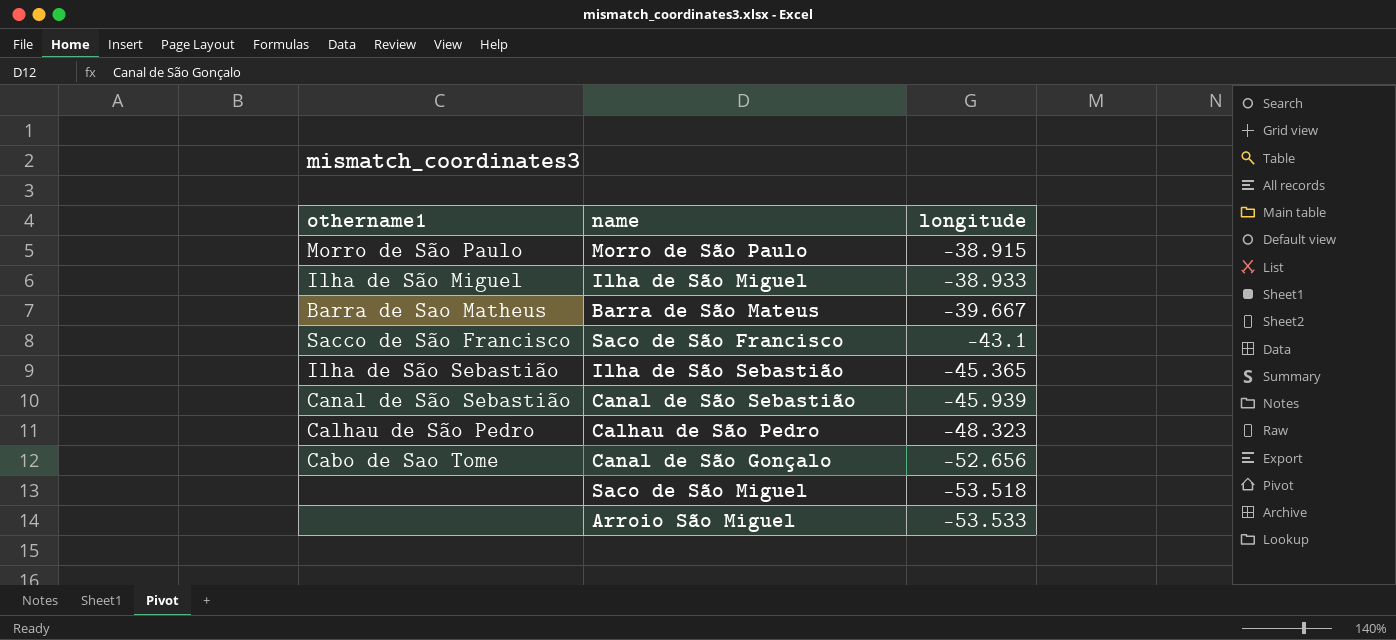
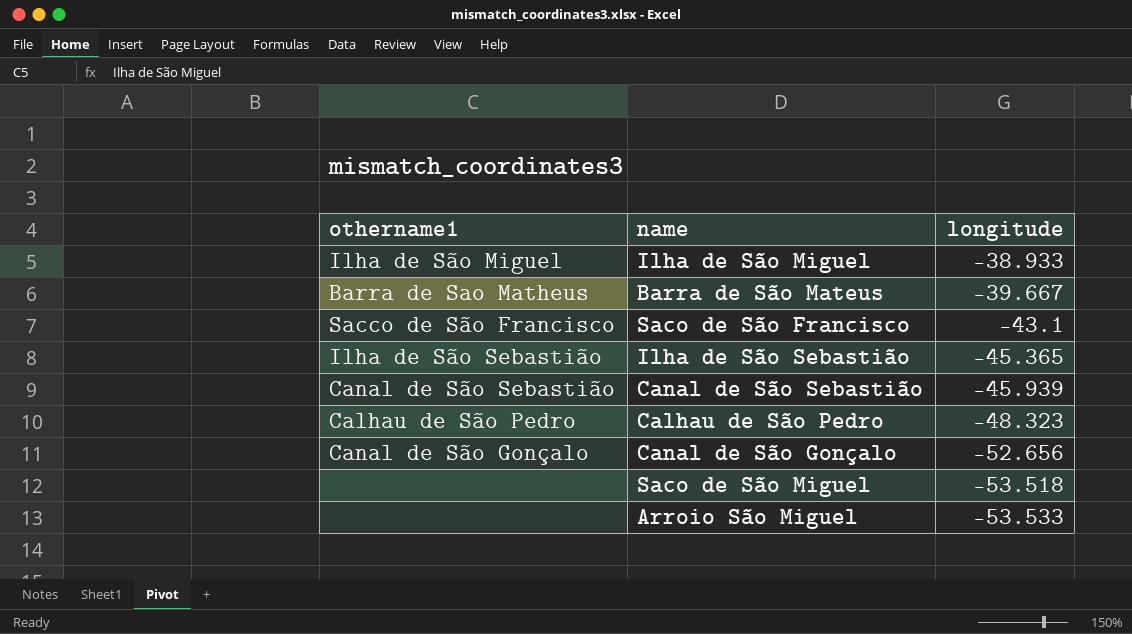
row Morro de São Paulo: Morro de São Paulo | -38.915 -> none
Canal de São Gonçalo | othername1: Cabo de Sao Tome -> Canal de São Gonçalo

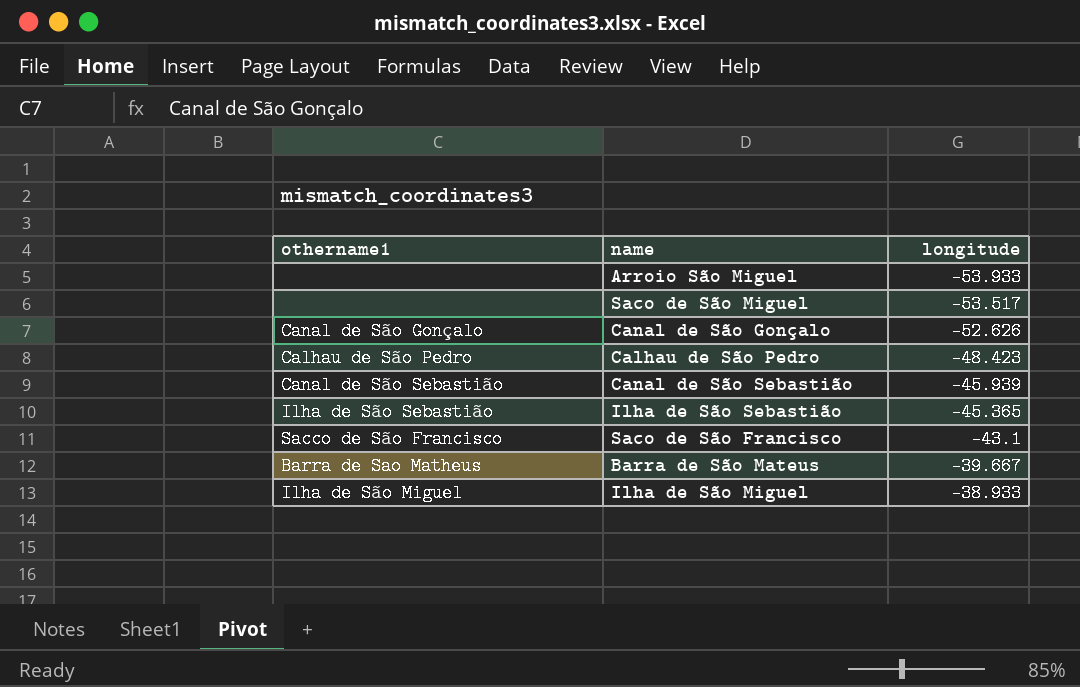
row order: longitude descending -> longitude ascending
Arroio São Miguel | longitude: -53.533 -> -53.933
Saco de São Miguel | longitude: -53.518 -> -53.517
Canal de São Gonçalo | longitude: -52.656 -> -52.626
Calhau de São Pedro | longitude: -48.323 -> -48.423

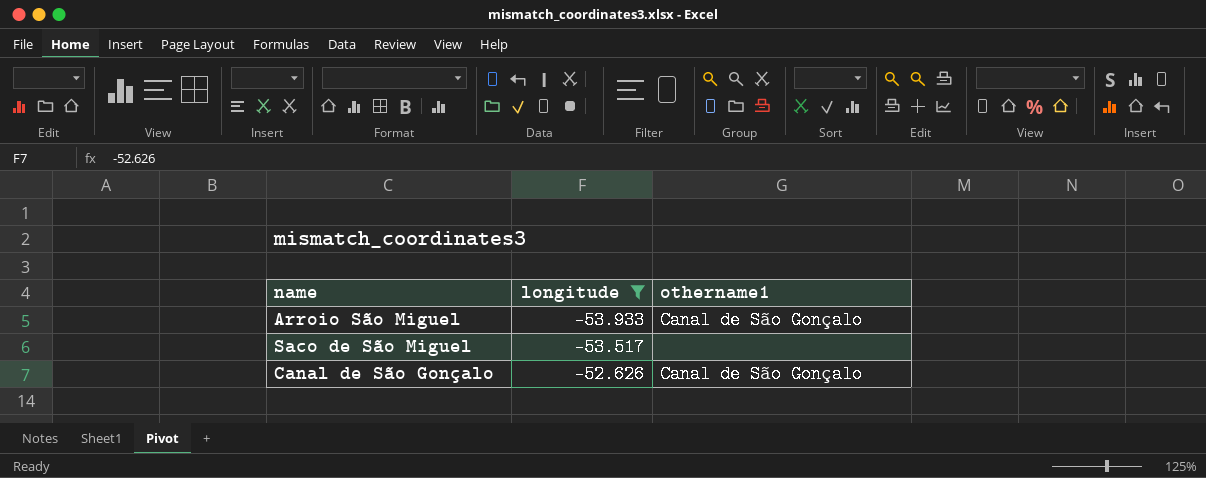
filter: none -> longitude <= -52.626
column othername1 | position: 1 -> 3
Arroio São Miguel | othername1: none -> Canal de São Gonçalo

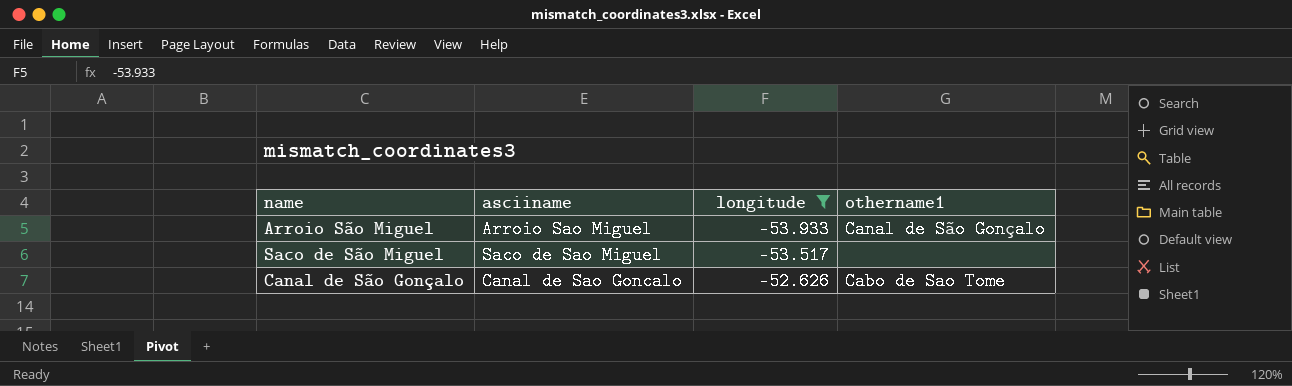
column asciiname | position: none -> 2
Canal de São Gonçalo | othername1: Canal de São Gonçalo -> Cabo de Sao Tome

